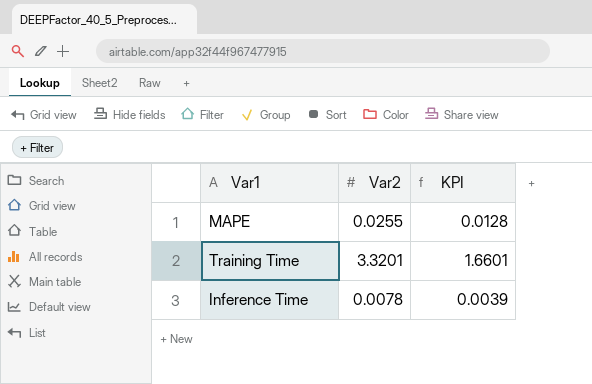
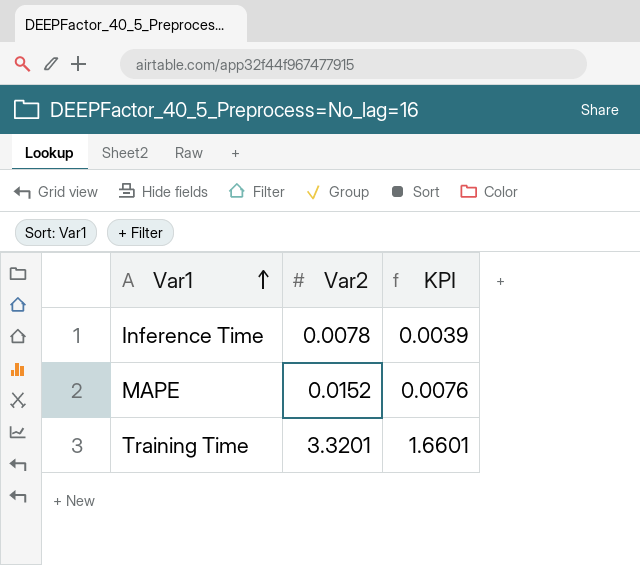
row order: none -> Var1 ascending
MAPE | Var2: 0.0255 -> 0.0152
MAPE | KPI: 0.0128 -> 0.0076

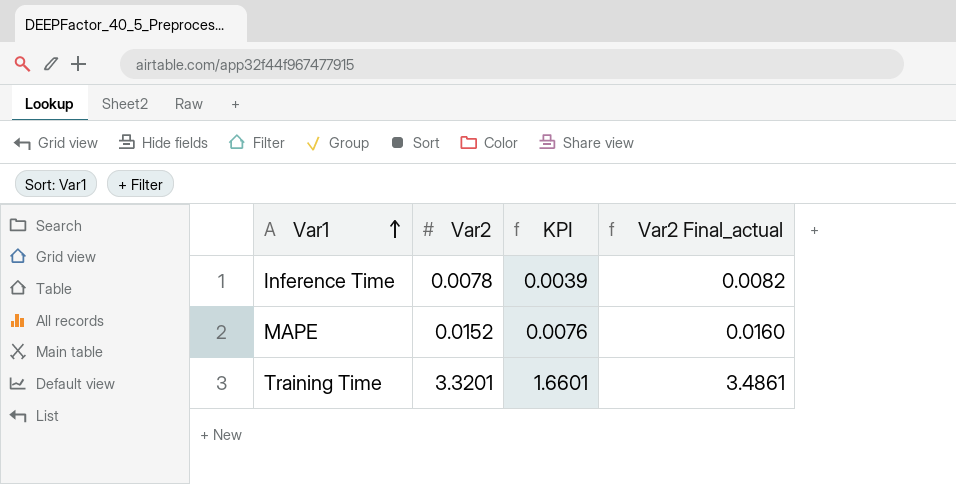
column Var2 Final_actual | formula: none -> [Var2] * 1.05

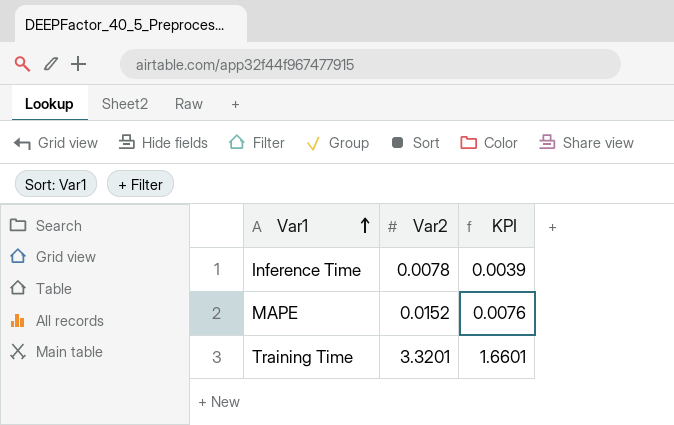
column Var2 Final_actual | formula: [Var2] * 1.05 -> none

